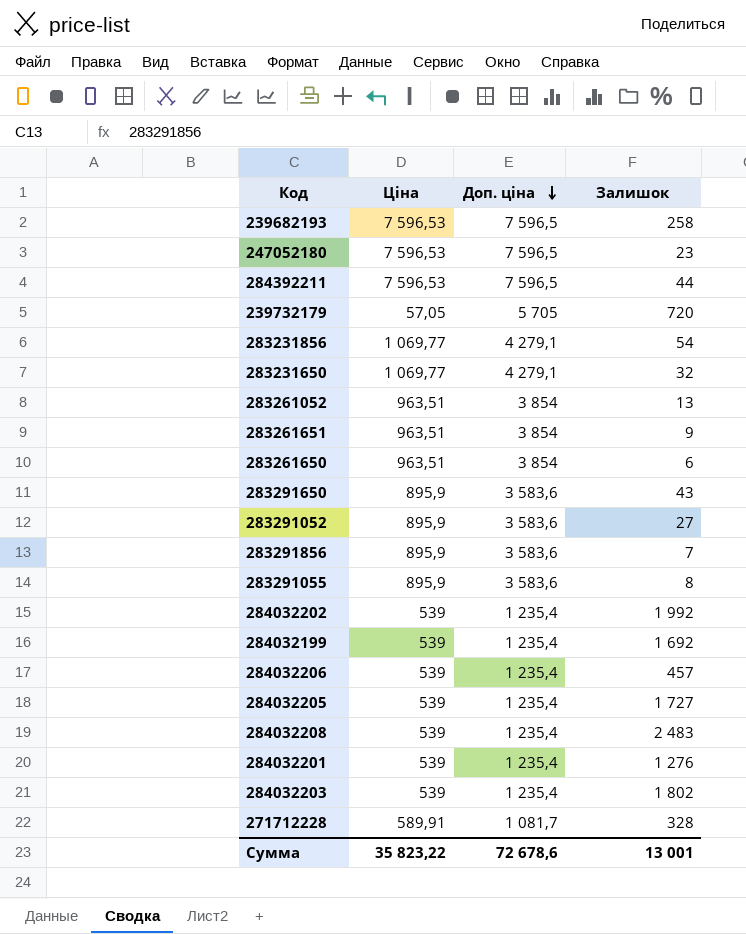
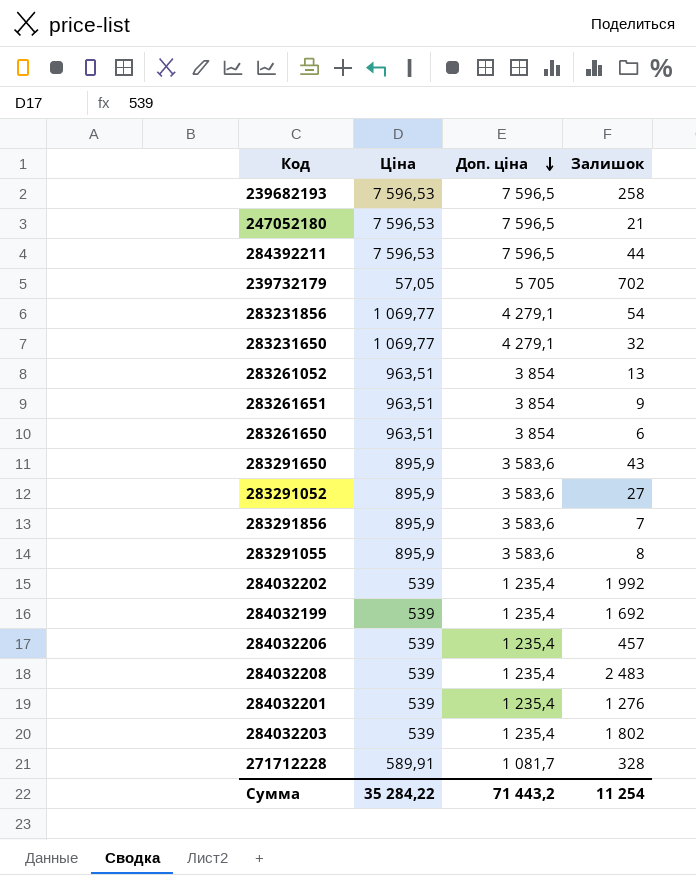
row 284032205: 539 | 1 235,4 | 1 727 -> none
247052180 | Залишок: 23 -> 21
239732179 | Залишок: 720 -> 702
Сумма | Ціна: 35 823,22 -> 35 284,22
Сумма | Доп. ціна: 72 678,6 -> 71 443,2
Сумма | Залишок: 13 001 -> 11 254

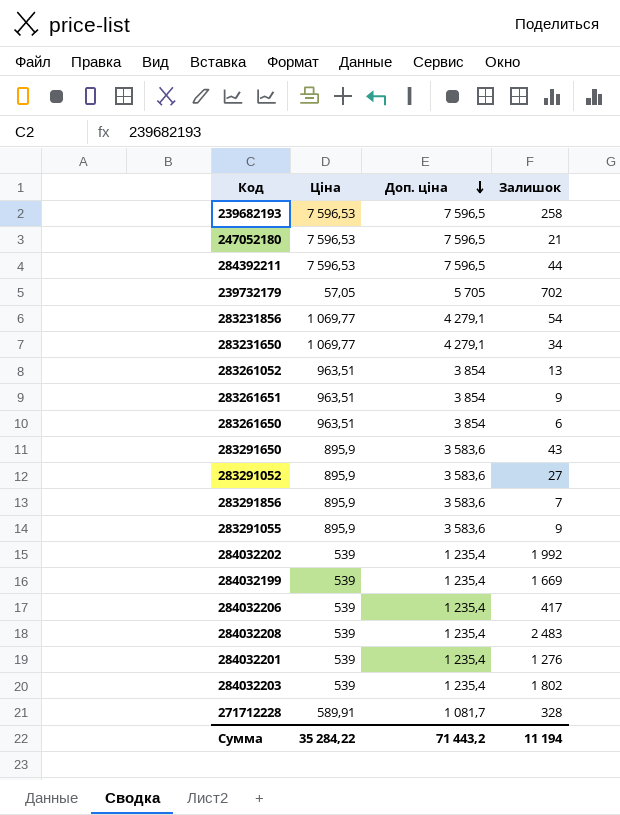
283231650 | Залишок: 32 -> 34
283291055 | Залишок: 8 -> 9
284032199 | Залишок: 1 692 -> 1 669
284032206 | Залишок: 457 -> 417
Сумма | Залишок: 11 254 -> 11 194

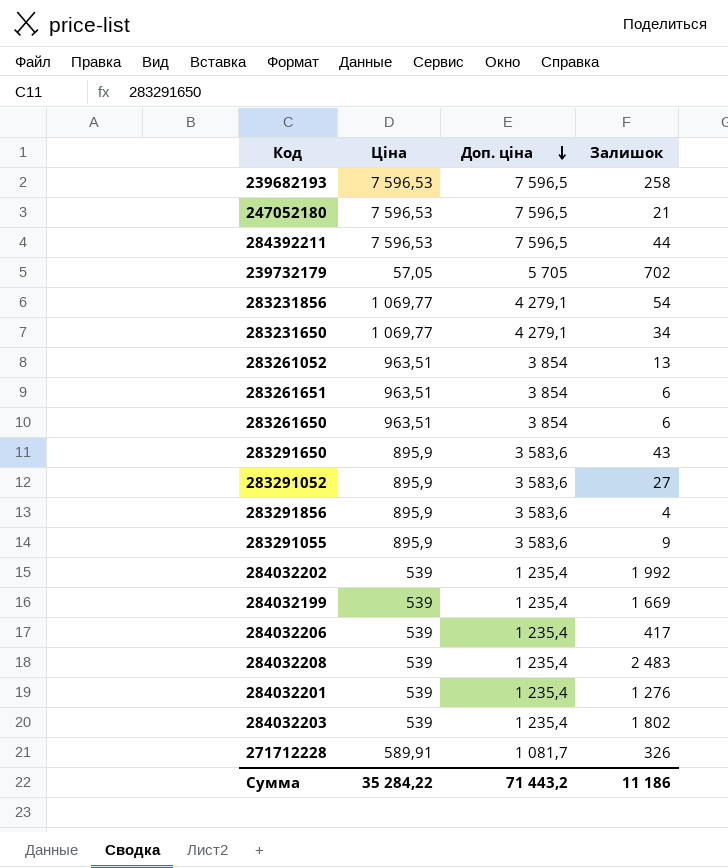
283261651 | Залишок: 9 -> 6
283291856 | Залишок: 7 -> 4
271712228 | Залишок: 328 -> 326
Сумма | Залишок: 11 194 -> 11 186

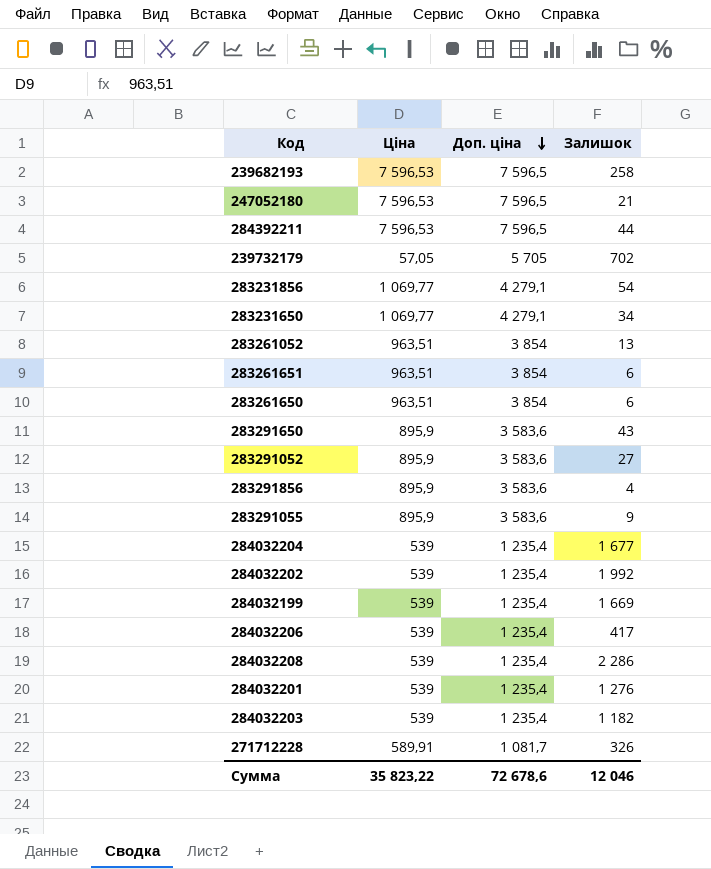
row 284032204: none -> 539 | 1 235,4 | 1 677
284032208 | Залишок: 2 483 -> 2 286
284032203 | Залишок: 1 802 -> 1 182
Сумма | Ціна: 35 284,22 -> 35 823,22
Сумма | Доп. ціна: 71 443,2 -> 72 678,6
Сумма | Залишок: 11 186 -> 12 046

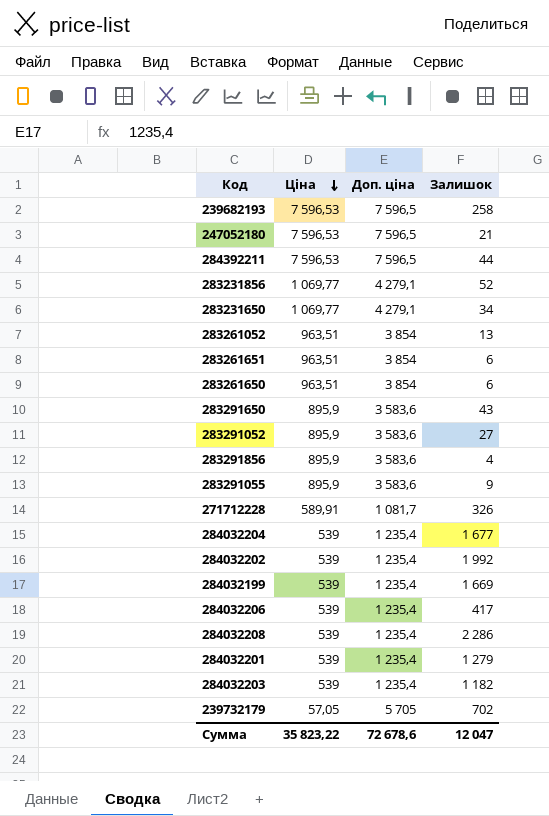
row order: Доп. ціна descending -> Ціна descending
283231856 | Залишок: 54 -> 52
284032201 | Залишок: 1 276 -> 1 279
Сумма | Залишок: 12 046 -> 12 047

